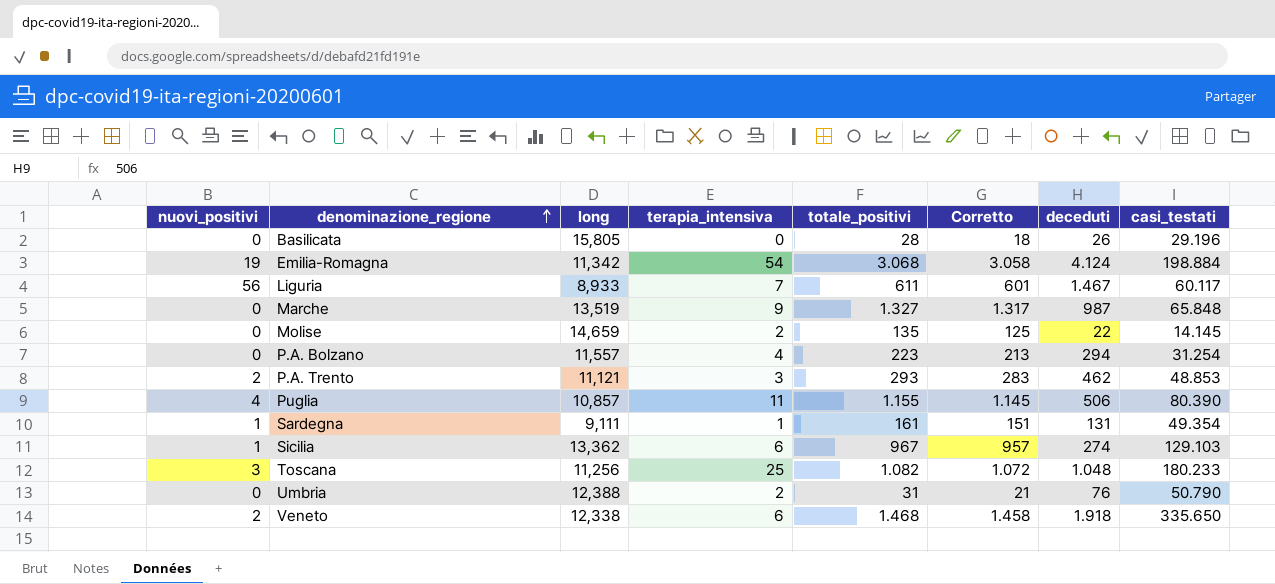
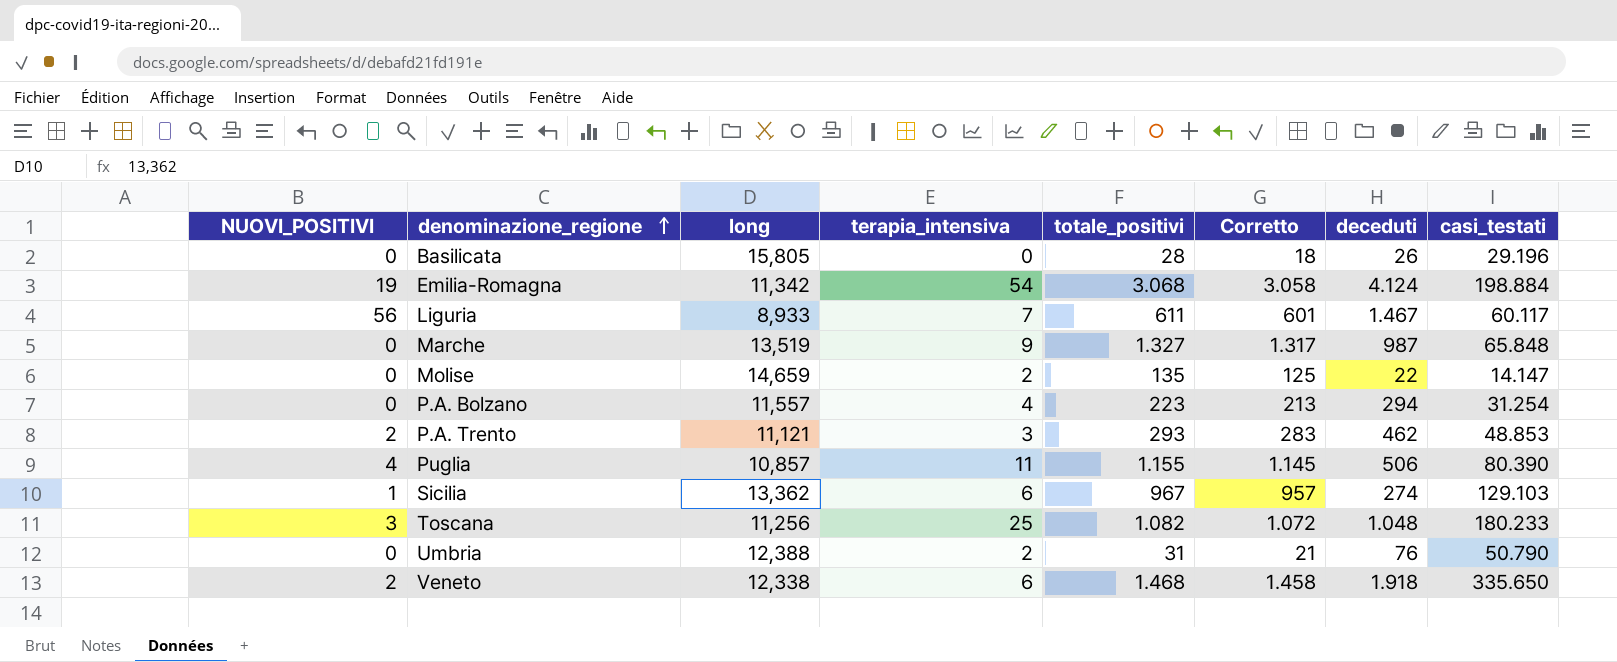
column name: nuovi_positivi -> NUOVI_POSITIVI
row Sardegna: 1 | 9,111 | 1 | 161 | 151 | 131 | 49.354 -> none
Molise | casi_testati: 14.145 -> 14.147

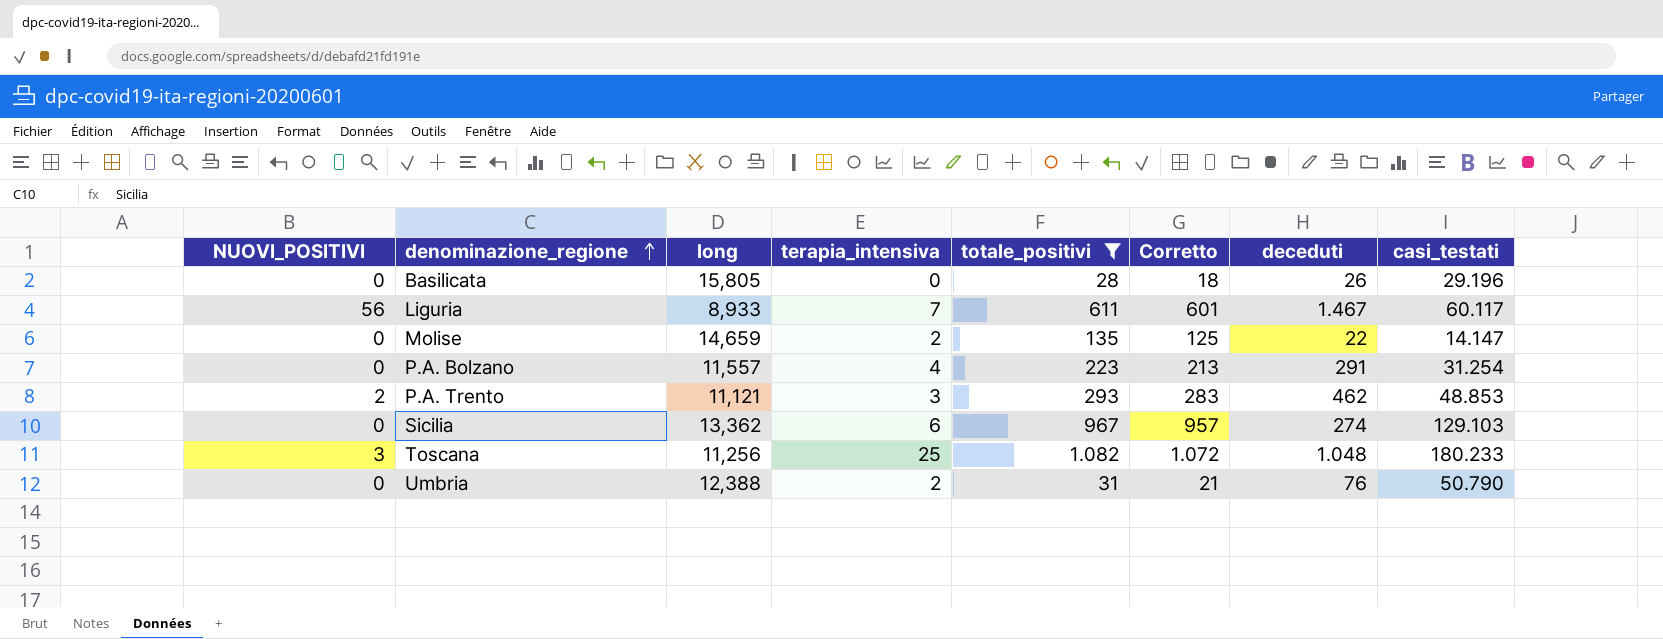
filter: none -> totale_positivi <= 1.082
P.A. Bolzano | deceduti: 294 -> 291
Sicilia | NUOVI_POSITIVI: 1 -> 0

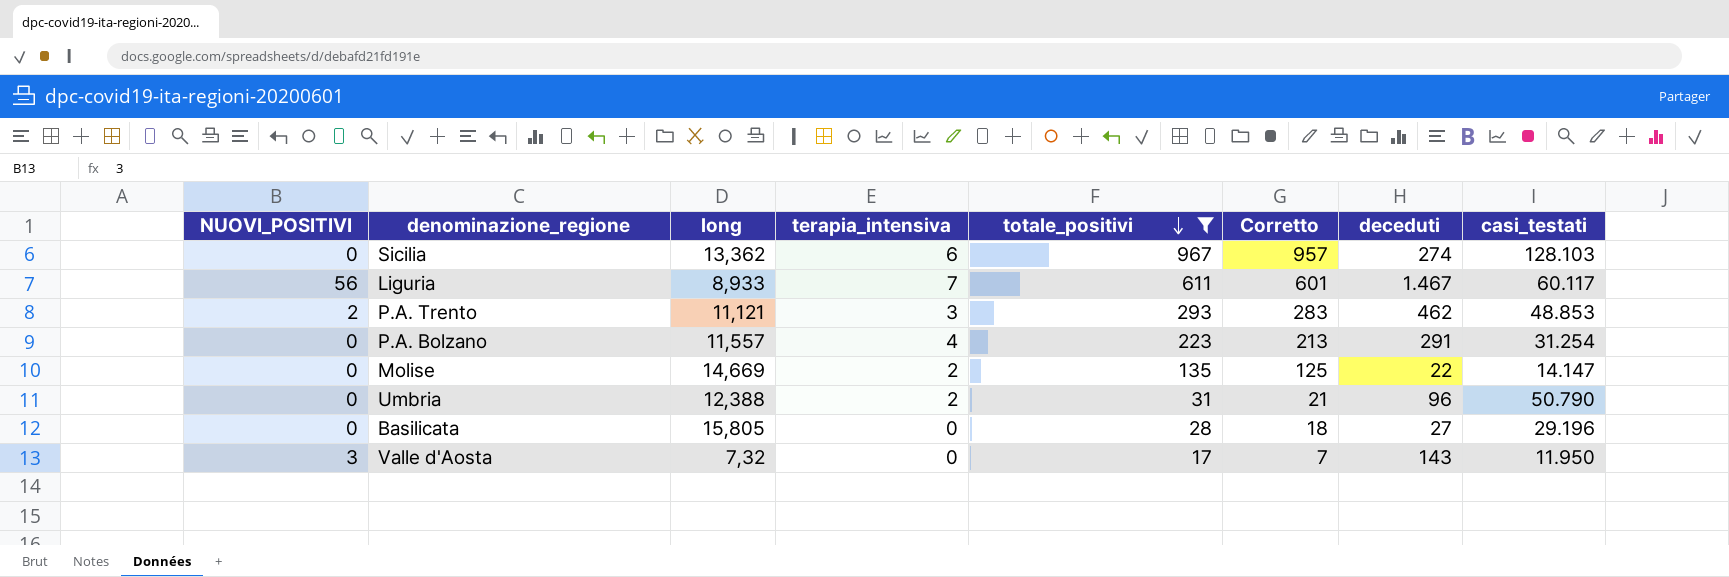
row order: denominazione_regione ascending -> totale_positivi descending
row Toscana: 3 | 11,256 | 25 | 1.082 | 1.072 | 1.048 | 180.233 -> none
Sicilia | casi_testati: 129.103 -> 128.103
Molise | long: 14,659 -> 14,669
Umbria | deceduti: 76 -> 96
Basilicata | deceduti: 26 -> 27
row Valle d'Aosta: none -> 3 | 7,32 | 0 | 17 | 7 | 143 | 11.950

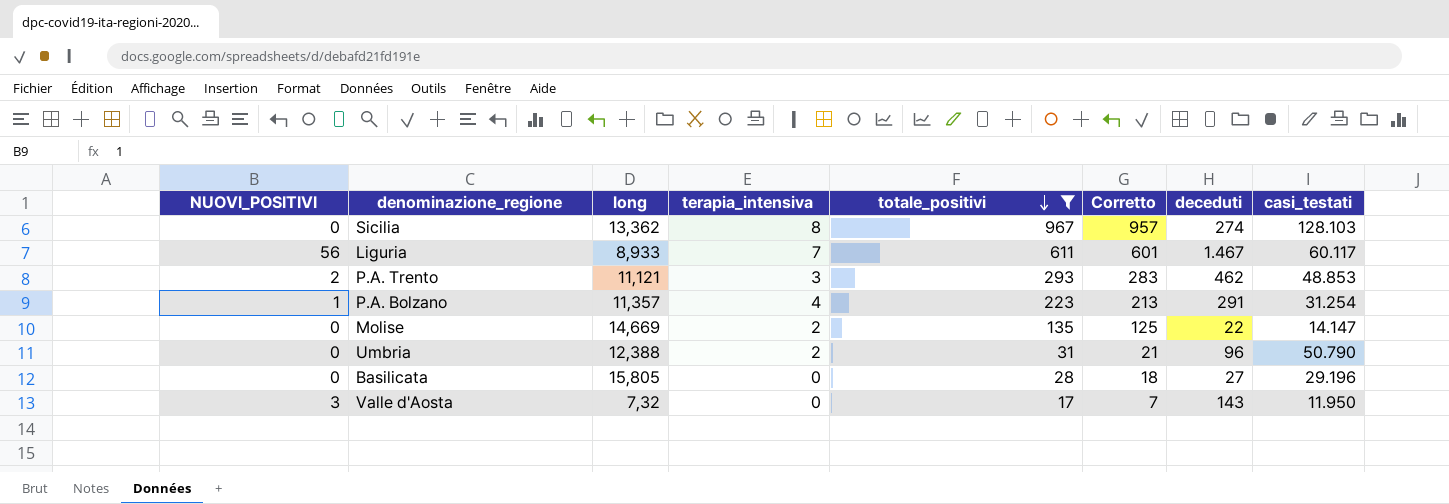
Sicilia | terapia_intensiva: 6 -> 8
P.A. Bolzano | NUOVI_POSITIVI: 0 -> 1
P.A. Bolzano | long: 11,557 -> 11,357

